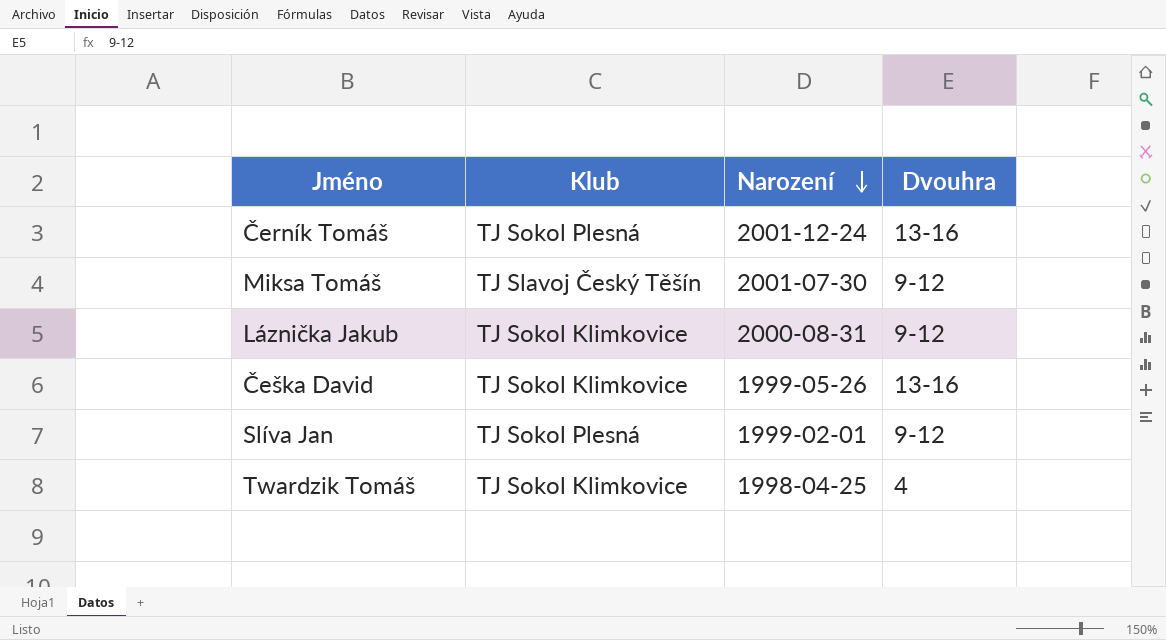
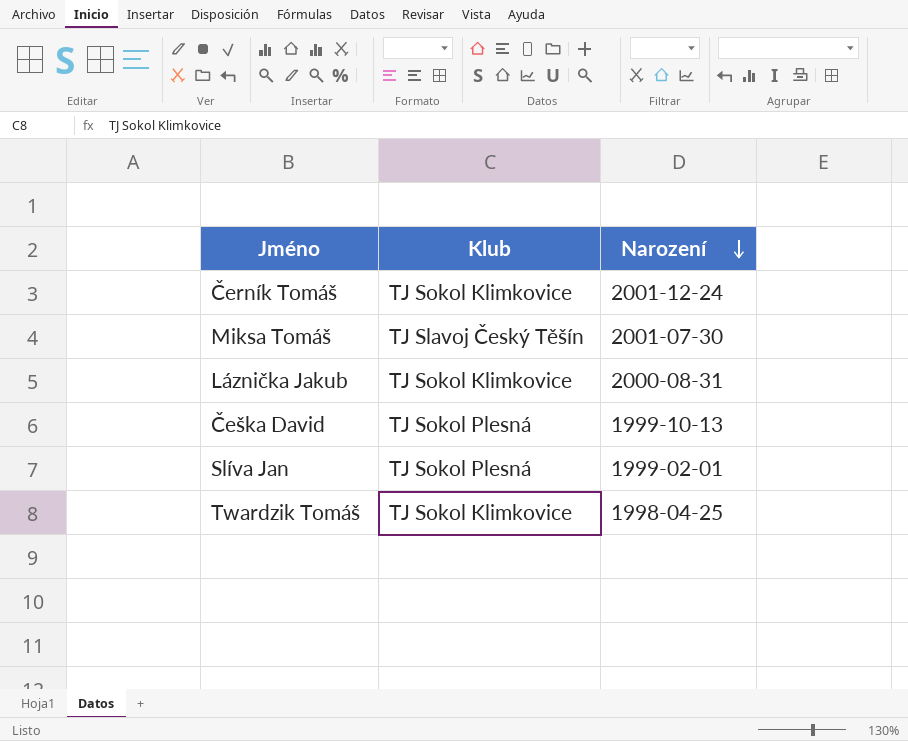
column Dvouhra | position: 4 -> none
Černík Tomáš | Klub: TJ Sokol Plesná -> TJ Sokol Klimkovice
Češka David | Klub: TJ Sokol Klimkovice -> TJ Sokol Plesná
Češka David | Narození: 1999-05-26 -> 1999-10-13

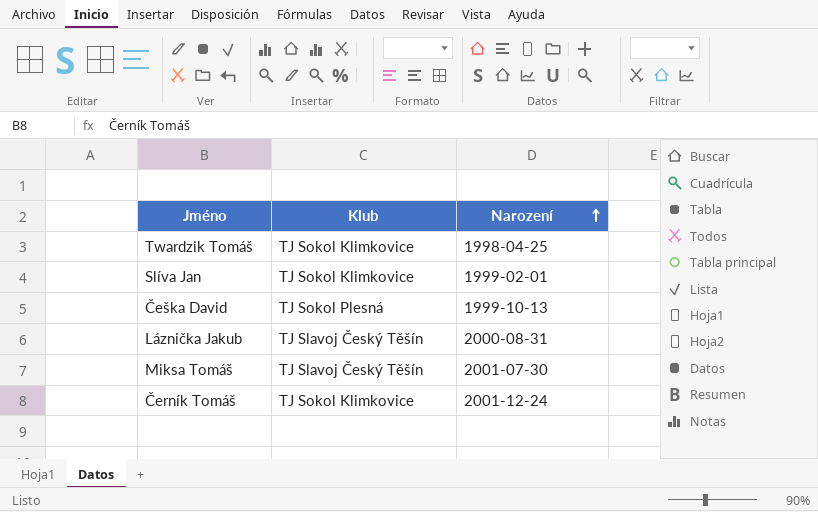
row order: Narození descending -> Narození ascending
Slíva Jan | Klub: TJ Sokol Plesná -> TJ Sokol Klimkovice
Láznička Jakub | Klub: TJ Sokol Klimkovice -> TJ Slavoj Český Těšín

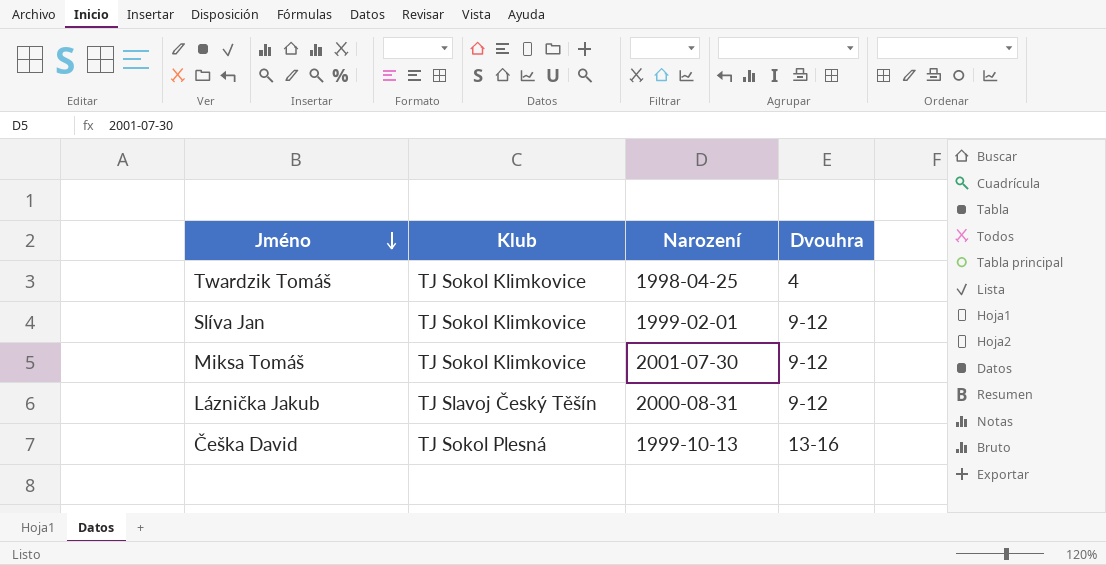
row order: Narození ascending -> Jméno descending
column Dvouhra | position: none -> 4
row Černík Tomáš: TJ Sokol Klimkovice | 2001-12-24 -> none
Miksa Tomáš | Klub: TJ Slavoj Český Těšín -> TJ Sokol Klimkovice

